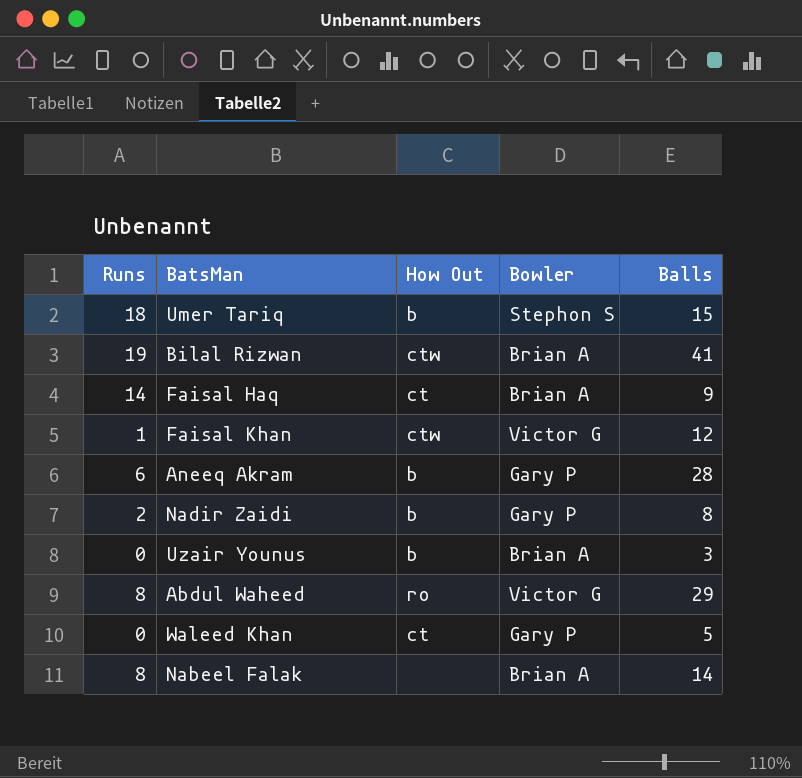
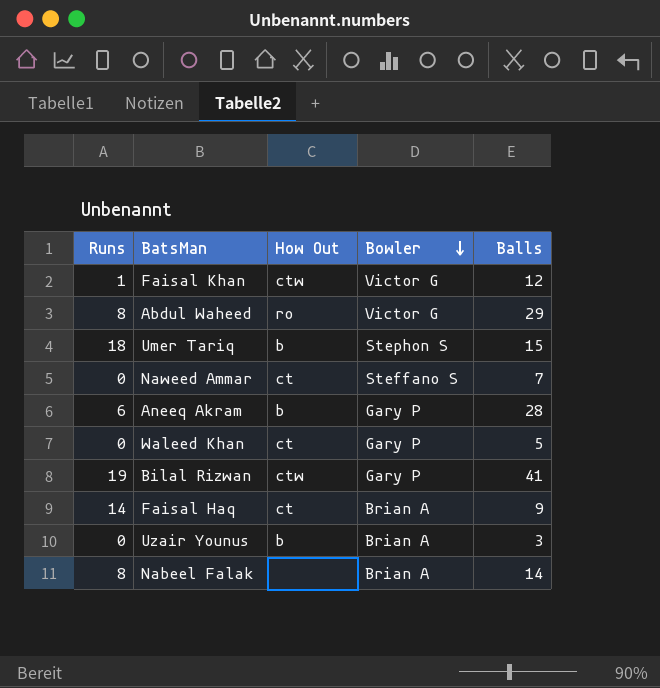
row order: none -> Bowler descending
row Nadir Zaidi: 2 | b | Gary P | 8 -> none
row Naweed Ammar: none -> 0 | ct | Steffano S | 7
Bilal Rizwan | Bowler: Brian A -> Gary P

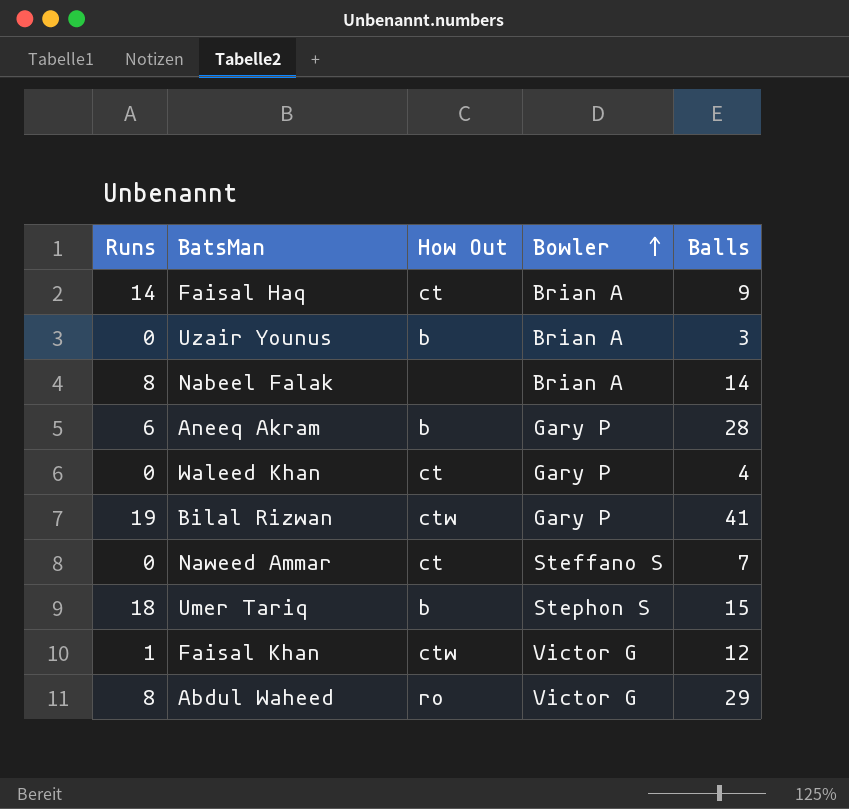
row order: Bowler descending -> Bowler ascending
Waleed Khan | Balls: 5 -> 4

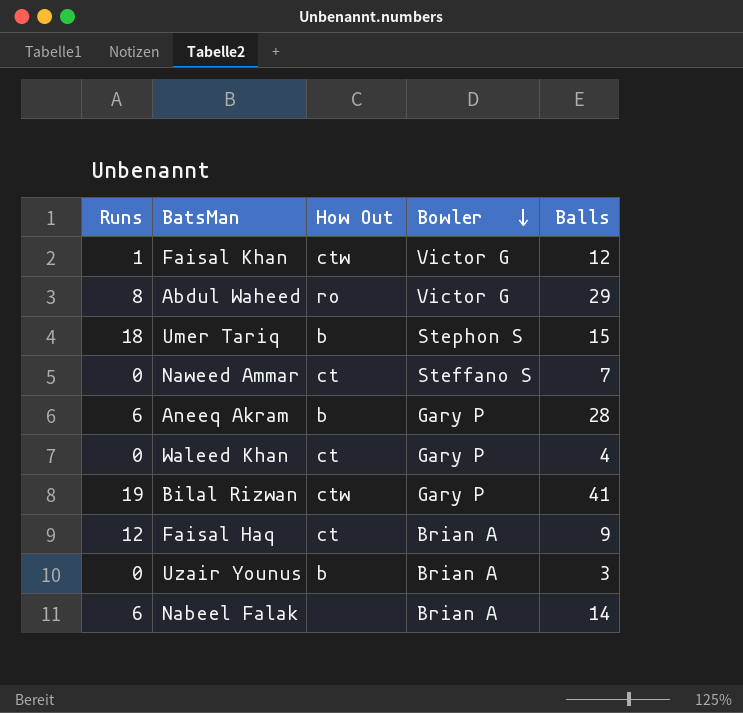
row order: Bowler ascending -> Bowler descending
Faisal Haq | Runs: 14 -> 12
Nabeel Falak | Runs: 8 -> 6

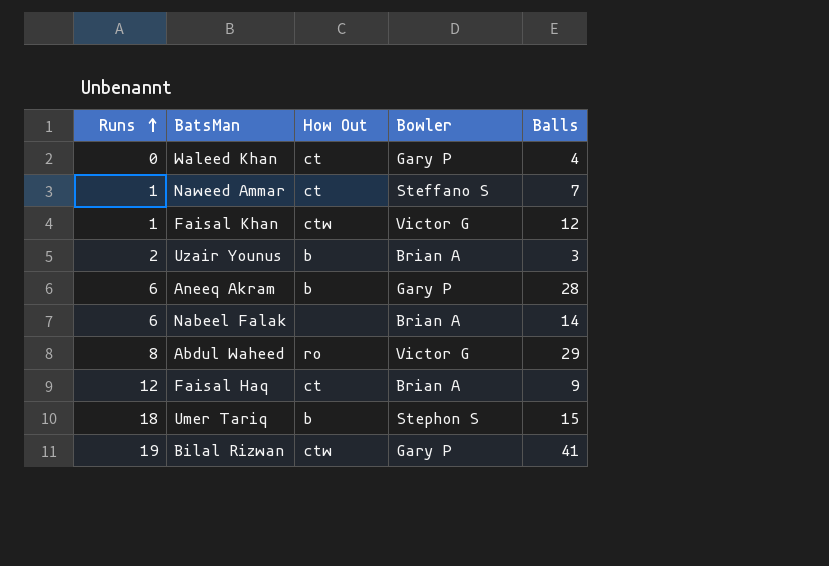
row order: Bowler descending -> Runs ascending
Naweed Ammar | Runs: 0 -> 1
Uzair Younus | Runs: 0 -> 2

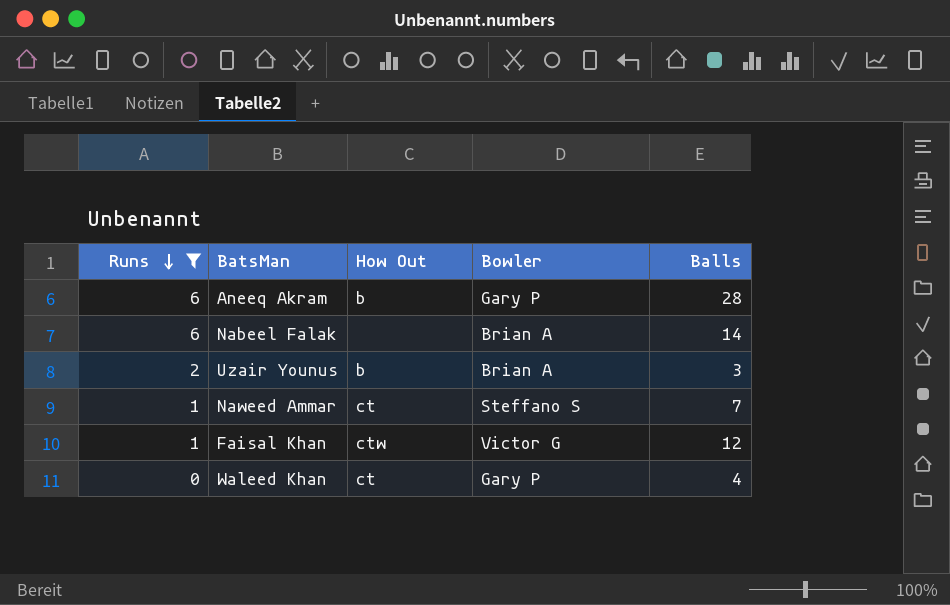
filter: none -> Runs <= 6
row order: Runs ascending -> Runs descending

